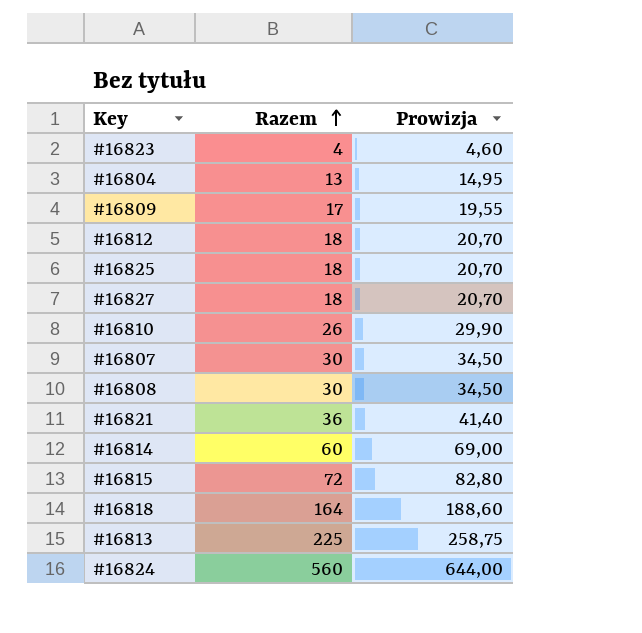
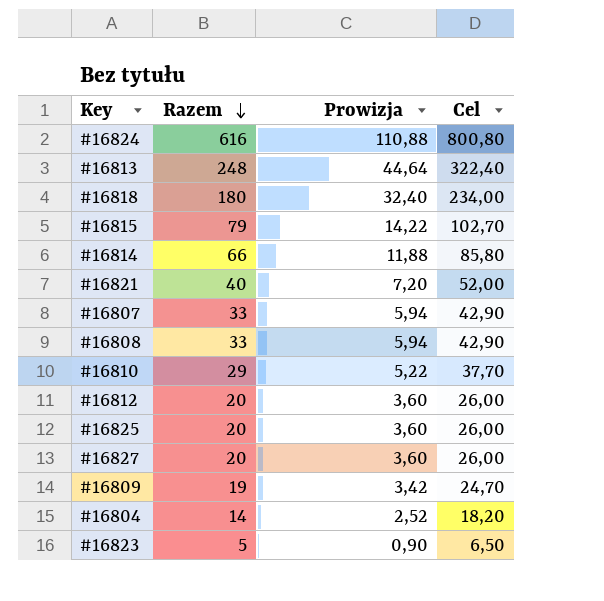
row order: Razem ascending -> Razem descending
column Prowizja | formula: [Razem] * 1,15 -> [Razem] * 0,18
column Cel | formula: none -> [Razem] * 1,3
#16824 | Razem: 560 -> 616
#16813 | Razem: 225 -> 248
#16818 | Razem: 164 -> 180
#16815 | Razem: 72 -> 79
#16814 | Razem: 60 -> 66
#16821 | Razem: 36 -> 40
#16807 | Razem: 30 -> 33
#16808 | Razem: 30 -> 33
#16810 | Razem: 26 -> 29
#16812 | Razem: 18 -> 20
#16825 | Razem: 18 -> 20
#16827 | Razem: 18 -> 20
#16809 | Razem: 17 -> 19
#16804 | Razem: 13 -> 14
#16823 | Razem: 4 -> 5

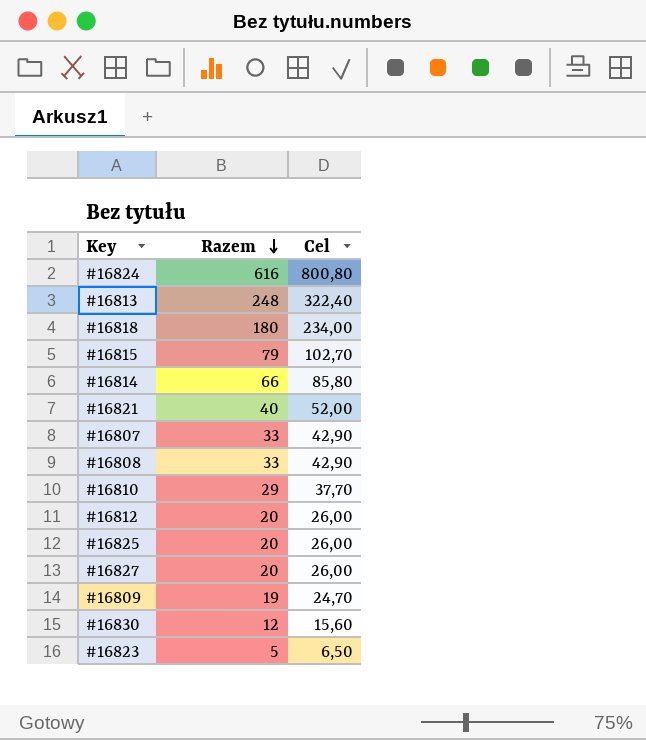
column Prowizja | formula: [Razem] * 0,18 -> none
row #16804: 14 | 2,52 | 18,20 -> none
row #16830: none -> 12 | 15,60

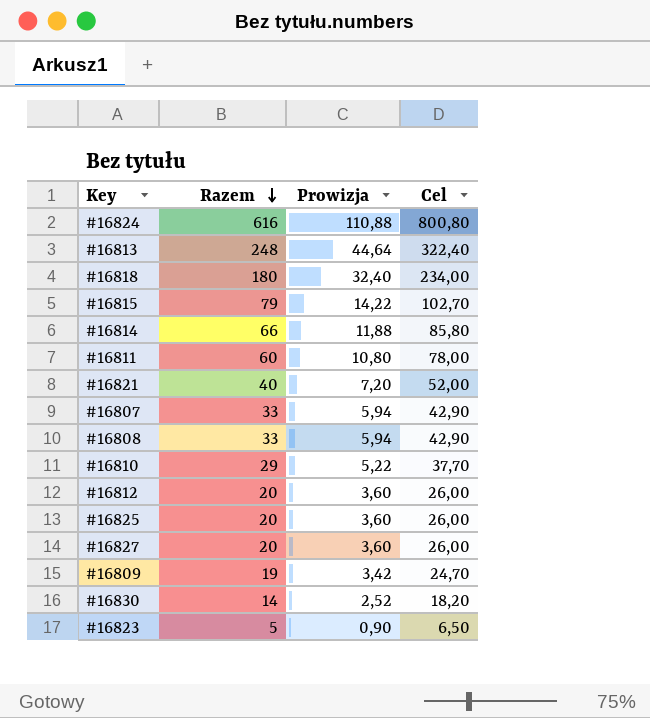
column Prowizja | formula: none -> [Razem] * 0,18
row #16811: none -> 60 | 10,80 | 78,00
#16830 | Razem: 12 -> 14
#16830 | Cel: 15,60 -> 18,20

